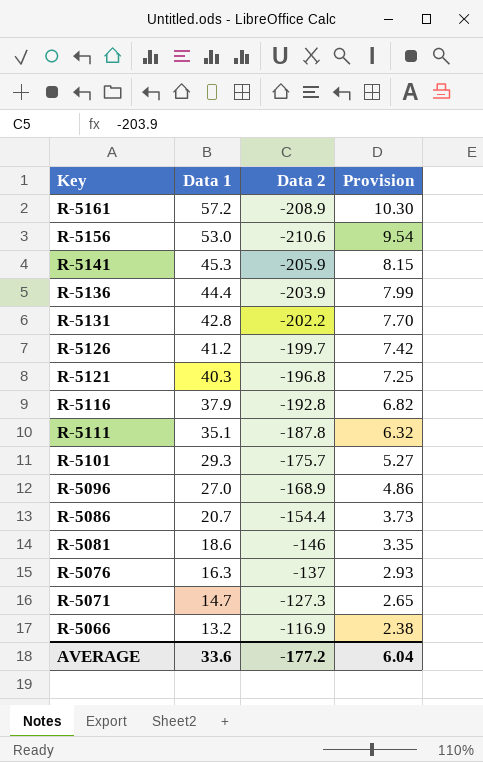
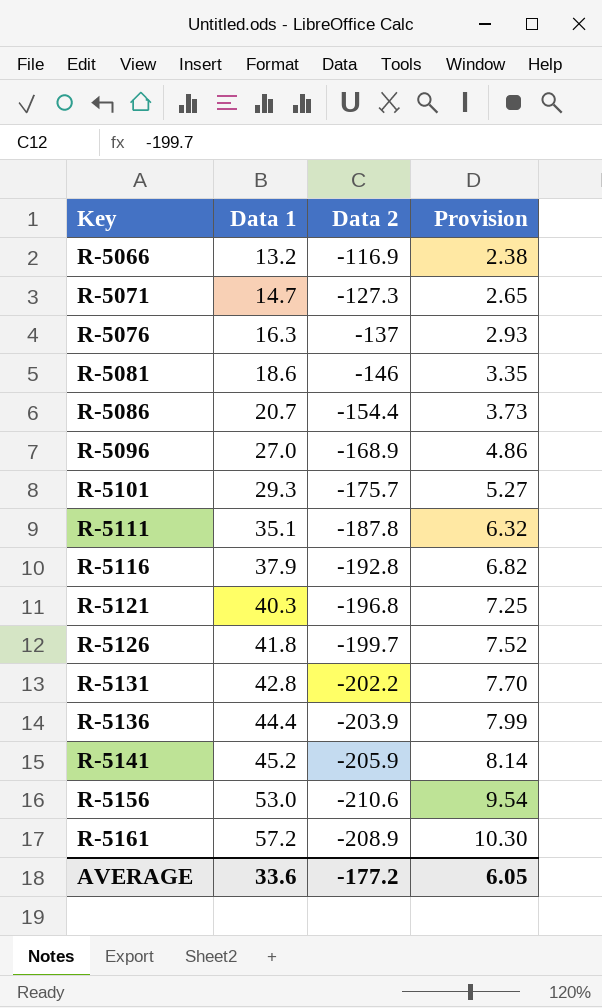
row order: Key descending -> Key ascending
R-5126 | Data 1: 41.2 -> 41.8
R-5126 | Provision: 7.42 -> 7.52
R-5141 | Data 1: 45.3 -> 45.2
R-5141 | Provision: 8.15 -> 8.14
AVERAGE | Provision: 6.04 -> 6.05

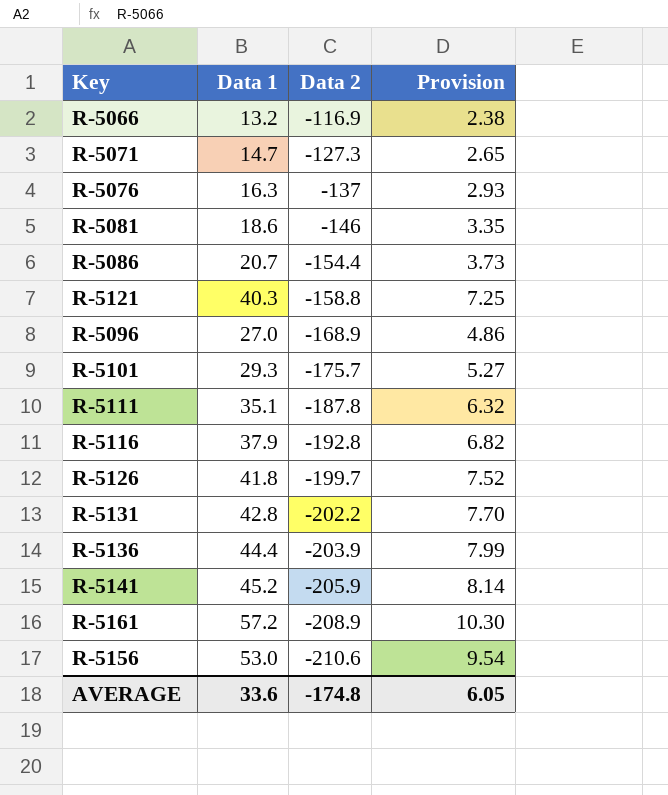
row order: Key ascending -> Data 2 descending
R-5121 | Data 2: -196.8 -> -158.8
AVERAGE | Data 2: -177.2 -> -174.8

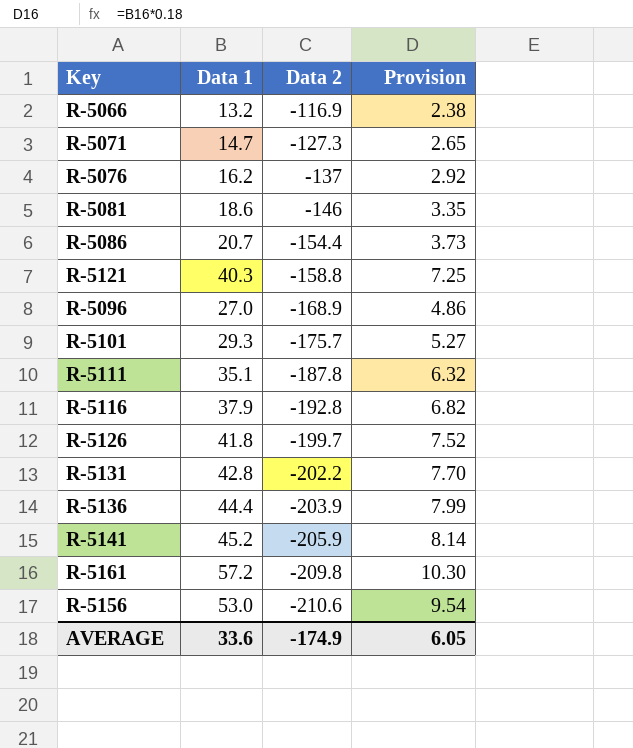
R-5076 | Data 1: 16.3 -> 16.2
R-5076 | Provision: 2.93 -> 2.92
R-5161 | Data 2: -208.9 -> -209.8
AVERAGE | Data 2: -174.8 -> -174.9

